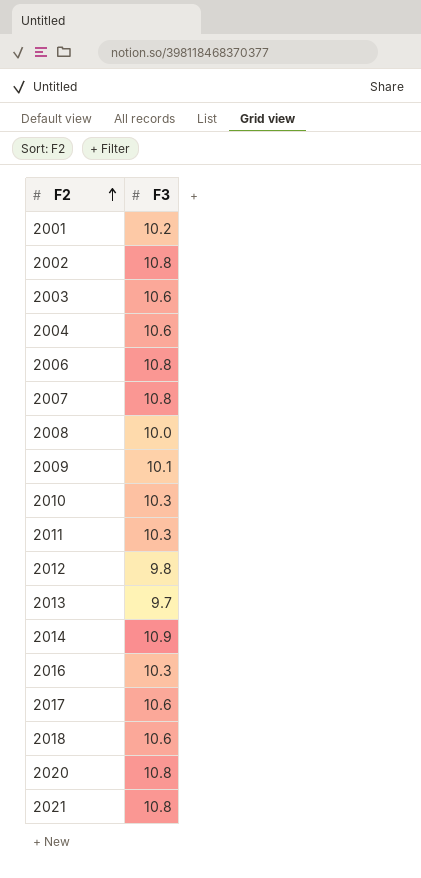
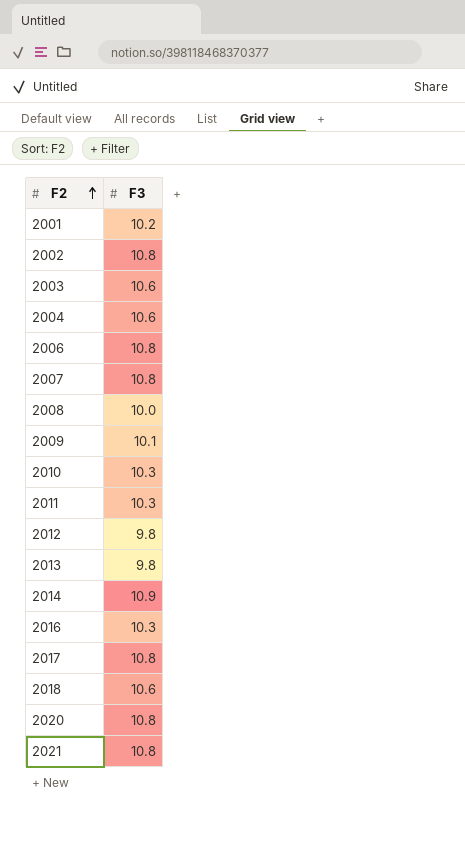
2013 | F3: 9.7 -> 9.8
2017 | F3: 10.6 -> 10.8

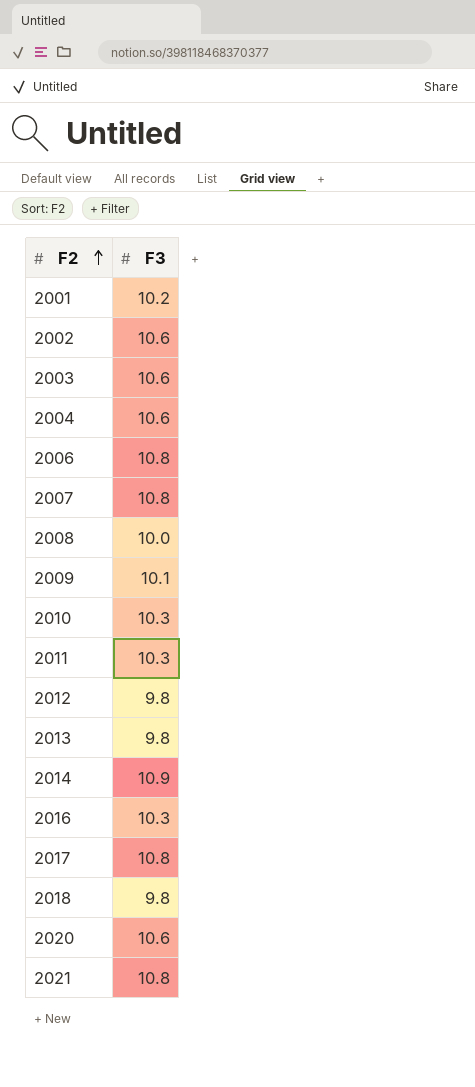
2002 | F3: 10.8 -> 10.6
2018 | F3: 10.6 -> 9.8
2020 | F3: 10.8 -> 10.6

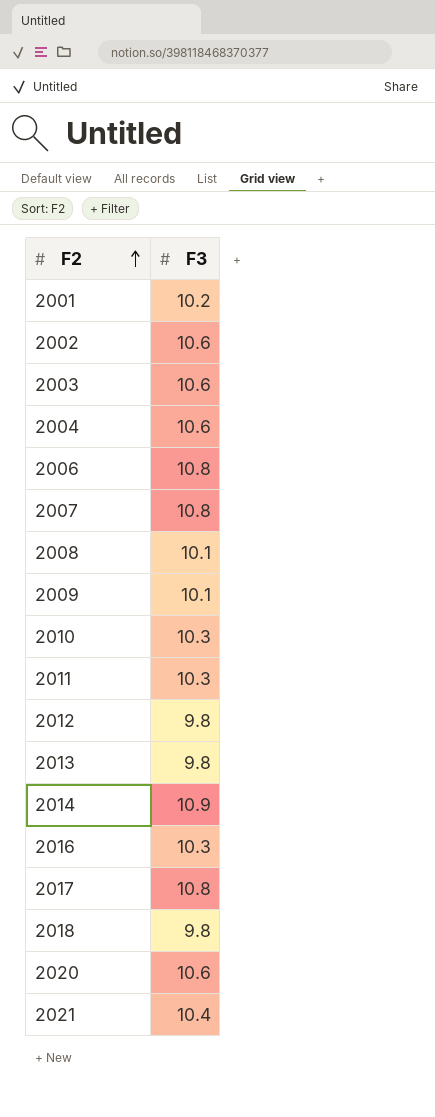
2008 | F3: 10.0 -> 10.1
2021 | F3: 10.8 -> 10.4

